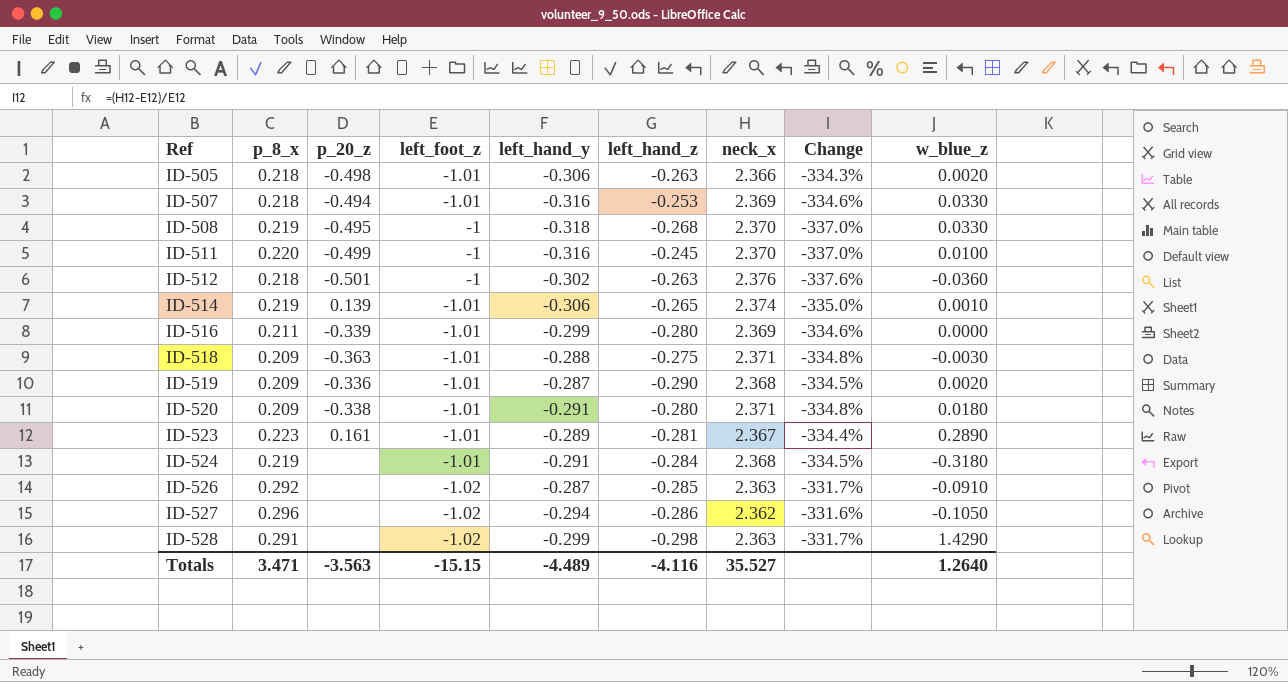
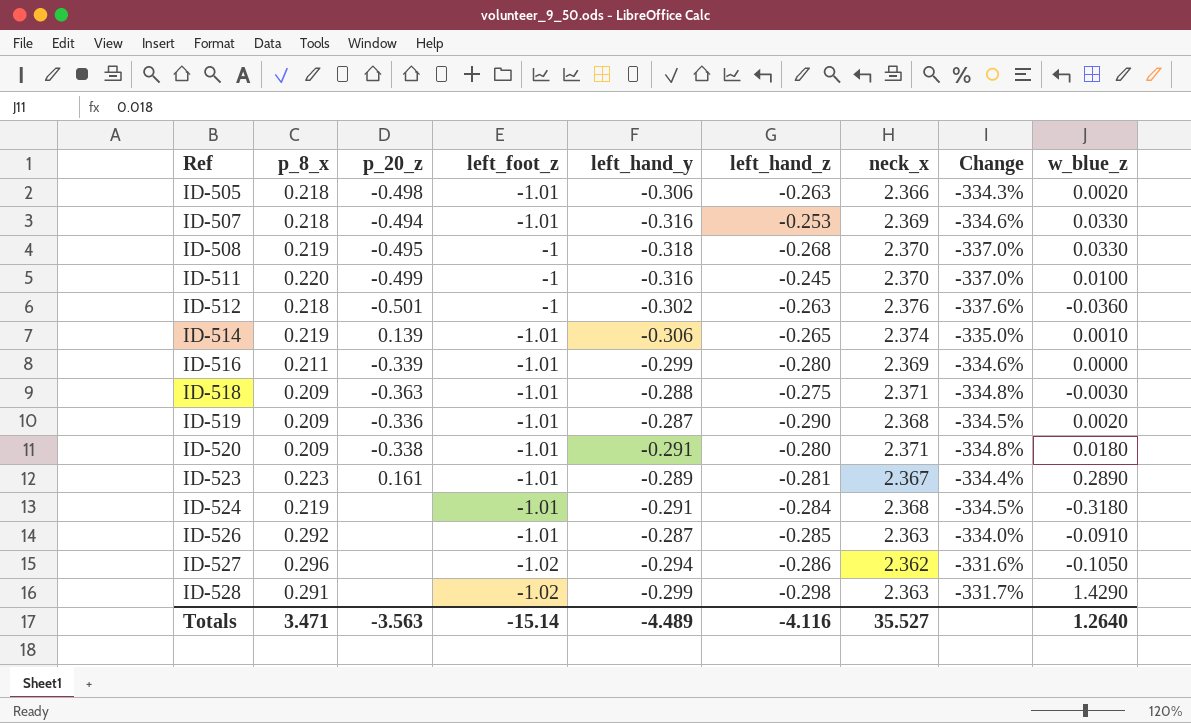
ID-526 | left_foot_z: -1.02 -> -1.01
ID-526 | Change: -331.7% -> -334.0%
Totals | left_foot_z: -15.15 -> -15.14

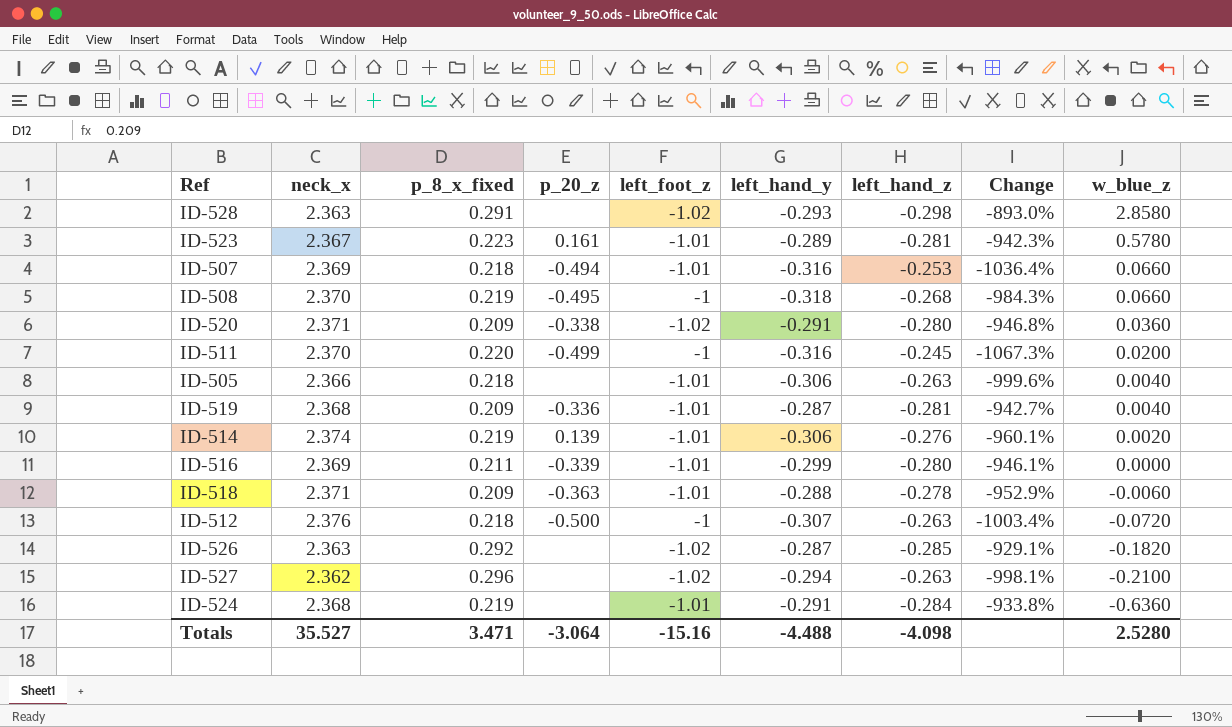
row order: Ref ascending -> w_blue_z descending
column neck_x | position: 7 -> 2
column name: p_8_x -> p_8_x_fixed
column Change | formula: ([neck_x] - [left_foot_z]) / [left_foot_z] -> ([neck_x] - [left_hand_z]) / [left_hand_z]
ID-528 | left_hand_y: -0.299 -> -0.293
ID-528 | w_blue_z: 1.4290 -> 2.8580
ID-523 | w_blue_z: 0.2890 -> 0.5780
ID-507 | w_blue_z: 0.0330 -> 0.0660
ID-508 | w_blue_z: 0.0330 -> 0.0660
ID-520 | left_foot_z: -1.01 -> -1.02
ID-520 | w_blue_z: 0.0180 -> 0.0360
ID-511 | w_blue_z: 0.0100 -> 0.0200
ID-505 | p_20_z: -0.498 -> none
ID-505 | w_blue_z: 0.0020 -> 0.0040
ID-519 | left_hand_z: -0.290 -> -0.281
ID-519 | w_blue_z: 0.0020 -> 0.0040
ID-514 | left_hand_z: -0.265 -> -0.276
ID-514 | w_blue_z: 0.0010 -> 0.0020
ID-518 | left_hand_z: -0.275 -> -0.278
ID-518 | w_blue_z: -0.0030 -> -0.0060
ID-512 | p_20_z: -0.501 -> -0.500
ID-512 | left_hand_y: -0.302 -> -0.307
ID-512 | w_blue_z: -0.0360 -> -0.0720
ID-526 | left_foot_z: -1.01 -> -1.02
ID-526 | w_blue_z: -0.0910 -> -0.1820
ID-527 | left_hand_z: -0.286 -> -0.263
ID-527 | w_blue_z: -0.1050 -> -0.2100
ID-524 | w_blue_z: -0.3180 -> -0.6360
Totals | p_20_z: -3.563 -> -3.064
Totals | left_foot_z: -15.14 -> -15.16
Totals | left_hand_y: -4.489 -> -4.488
Totals | left_hand_z: -4.116 -> -4.098
Totals | w_blue_z: 1.2640 -> 2.5280

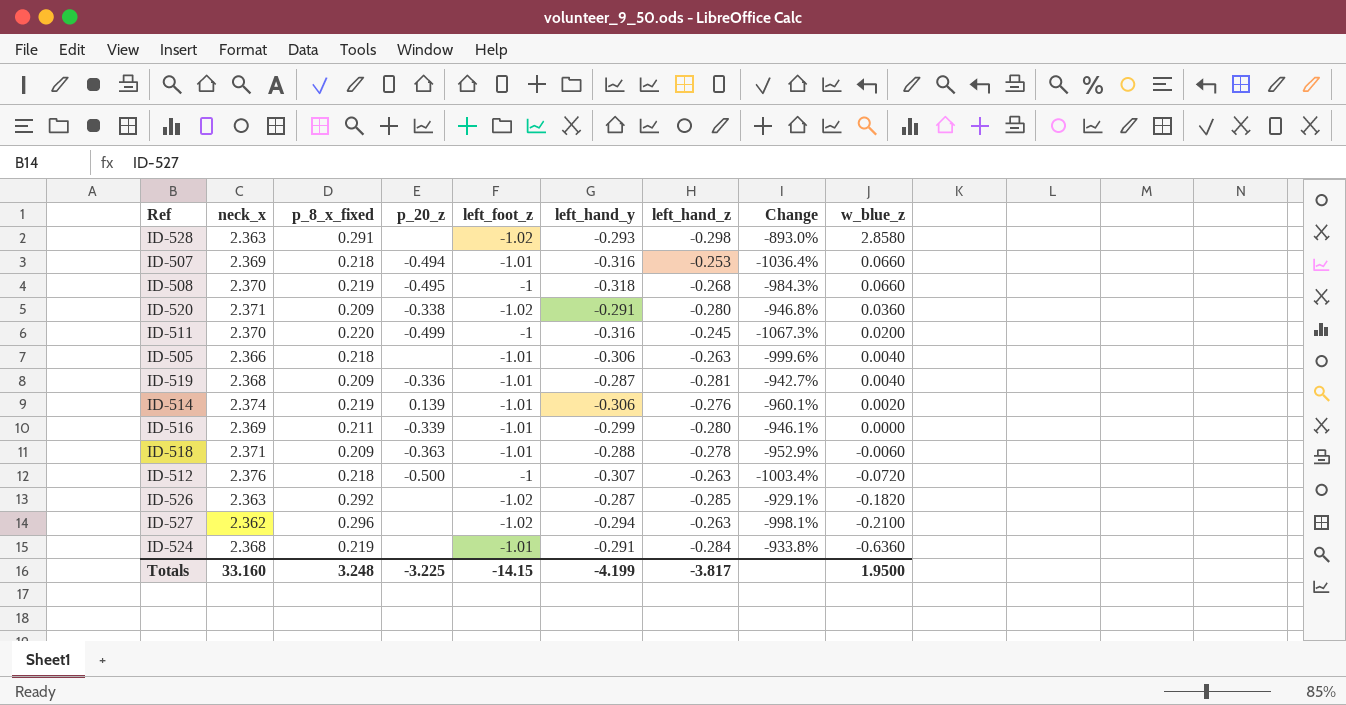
row ID-523: 2.367 | 0.223 | 0.161 | -1.01 | -0.289 | -0.281 | -942.3% | 0.5780 -> none
Totals | neck_x: 35.527 -> 33.160
Totals | p_8_x_fixed: 3.471 -> 3.248
Totals | p_20_z: -3.064 -> -3.225
Totals | left_foot_z: -15.16 -> -14.15
Totals | left_hand_y: -4.488 -> -4.199
Totals | left_hand_z: -4.098 -> -3.817
Totals | w_blue_z: 2.5280 -> 1.9500

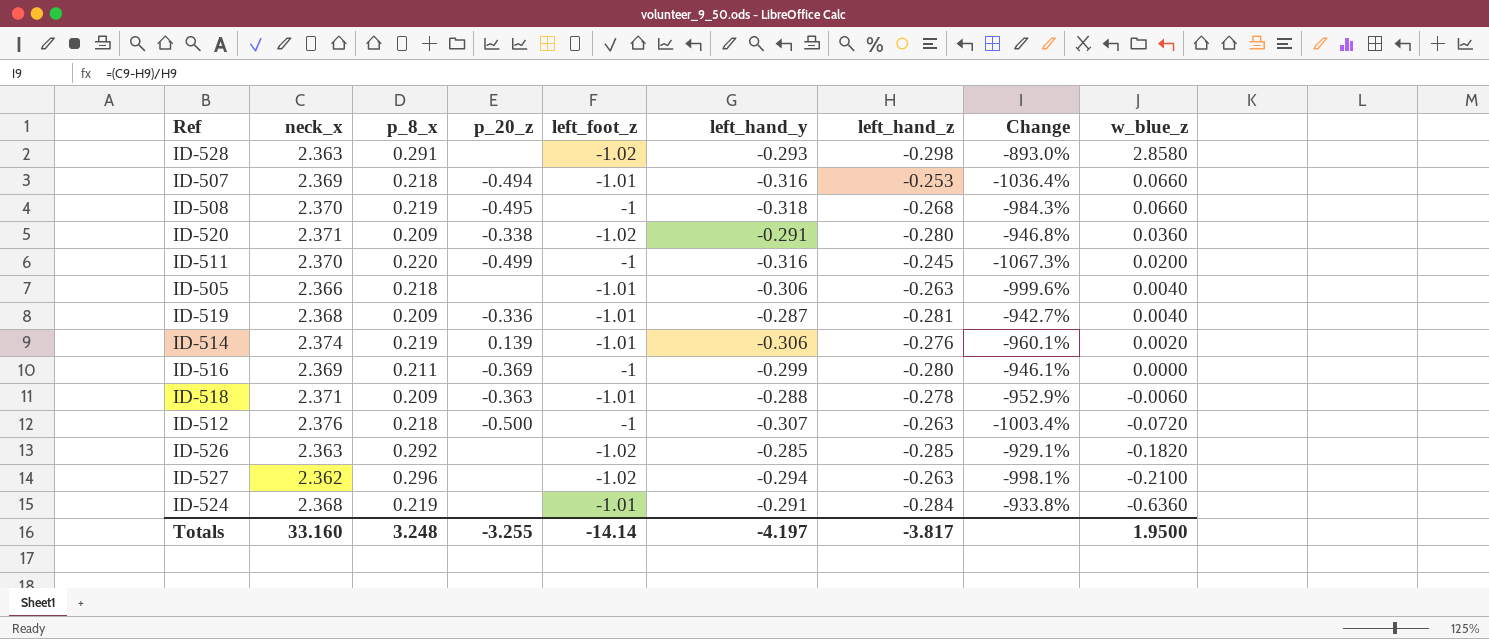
column name: p_8_x_fixed -> p_8_x
ID-516 | p_20_z: -0.339 -> -0.369
ID-516 | left_foot_z: -1.01 -> -1
ID-526 | left_hand_y: -0.287 -> -0.285
Totals | p_20_z: -3.225 -> -3.255
Totals | left_foot_z: -14.15 -> -14.14
Totals | left_hand_y: -4.199 -> -4.197

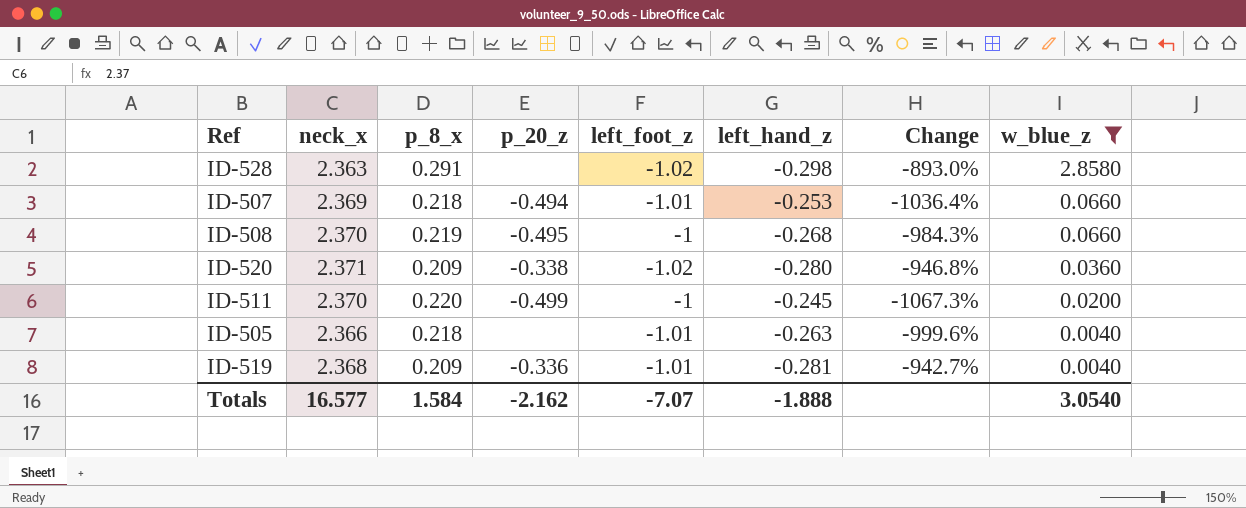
filter: none -> w_blue_z >= 0.0040
column left_hand_y | position: 6 -> none
Totals | neck_x: 33.160 -> 16.577
Totals | p_8_x: 3.248 -> 1.584
Totals | p_20_z: -3.255 -> -2.162
Totals | left_foot_z: -14.14 -> -7.07
Totals | left_hand_z: -3.817 -> -1.888
Totals | w_blue_z: 1.9500 -> 3.0540

